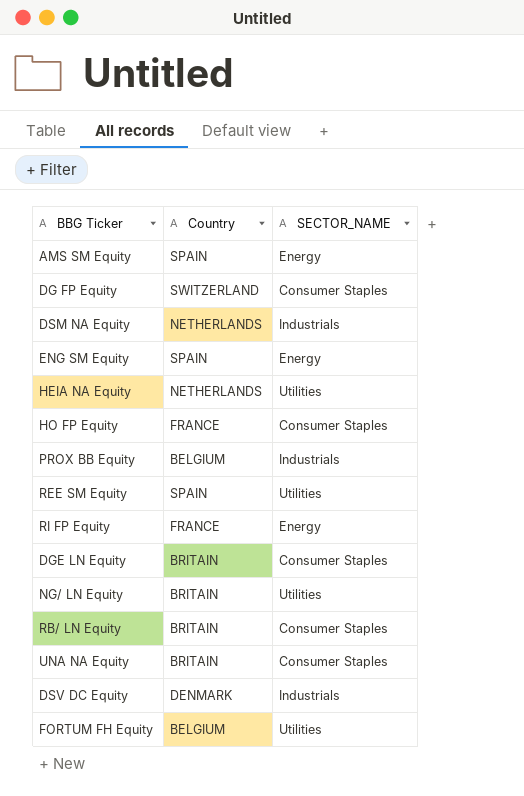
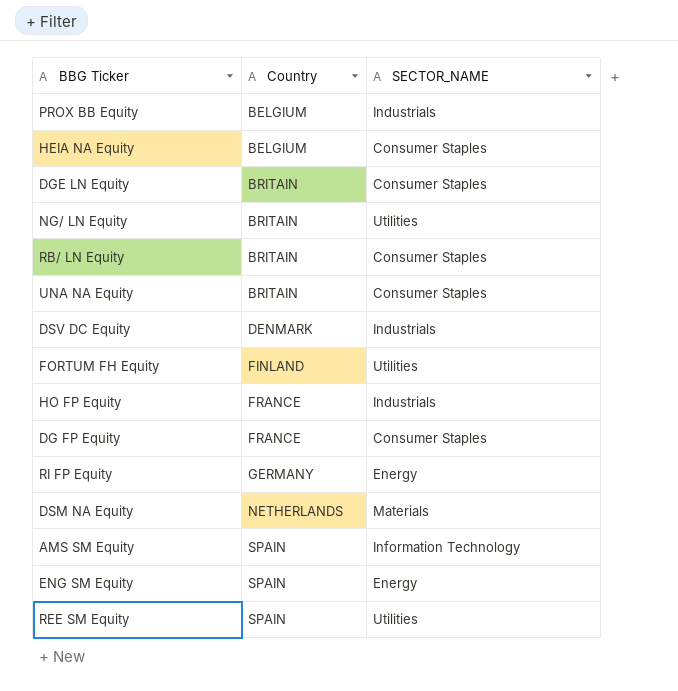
row order: none -> Country ascending
HEIA NA Equity | Country: NETHERLANDS -> BELGIUM
HEIA NA Equity | SECTOR_NAME: Utilities -> Consumer Staples
FORTUM FH Equity | Country: BELGIUM -> FINLAND
HO FP Equity | SECTOR_NAME: Consumer Staples -> Industrials
DG FP Equity | Country: SWITZERLAND -> FRANCE
RI FP Equity | Country: FRANCE -> GERMANY
DSM NA Equity | SECTOR_NAME: Industrials -> Materials
AMS SM Equity | SECTOR_NAME: Energy -> Information Technology

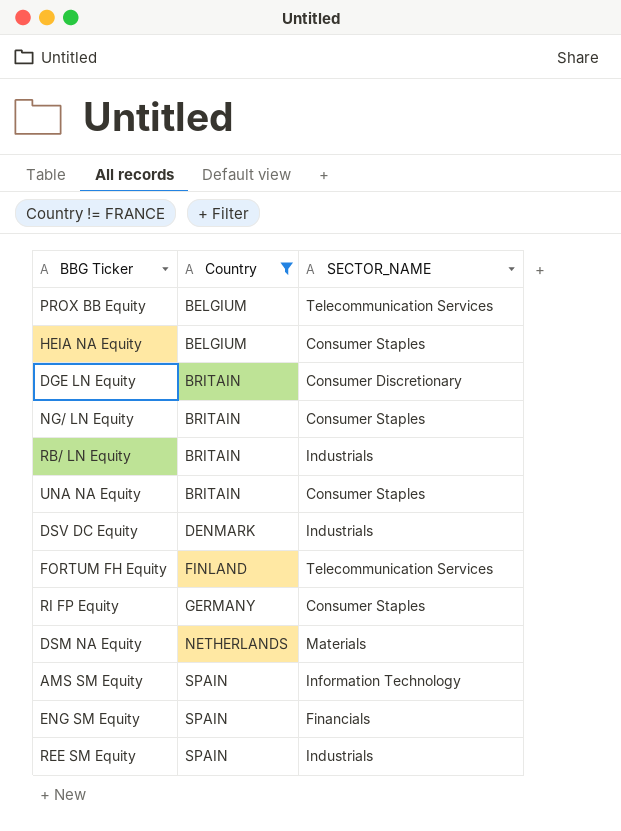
filter: none -> Country != FRANCE
PROX BB Equity | SECTOR_NAME: Industrials -> Telecommunication Services
DGE LN Equity | SECTOR_NAME: Consumer Staples -> Consumer Discretionary
NG/ LN Equity | SECTOR_NAME: Utilities -> Consumer Staples
RB/ LN Equity | SECTOR_NAME: Consumer Staples -> Industrials
FORTUM FH Equity | SECTOR_NAME: Utilities -> Telecommunication Services
RI FP Equity | SECTOR_NAME: Energy -> Consumer Staples
ENG SM Equity | SECTOR_NAME: Energy -> Financials
REE SM Equity | SECTOR_NAME: Utilities -> Industrials

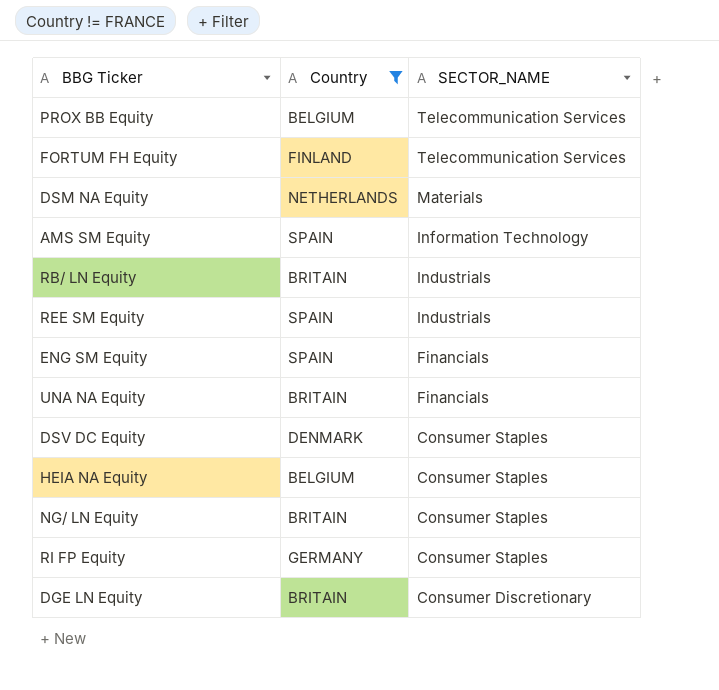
row order: Country ascending -> SECTOR_NAME descending
UNA NA Equity | SECTOR_NAME: Consumer Staples -> Financials
DSV DC Equity | SECTOR_NAME: Industrials -> Consumer Staples

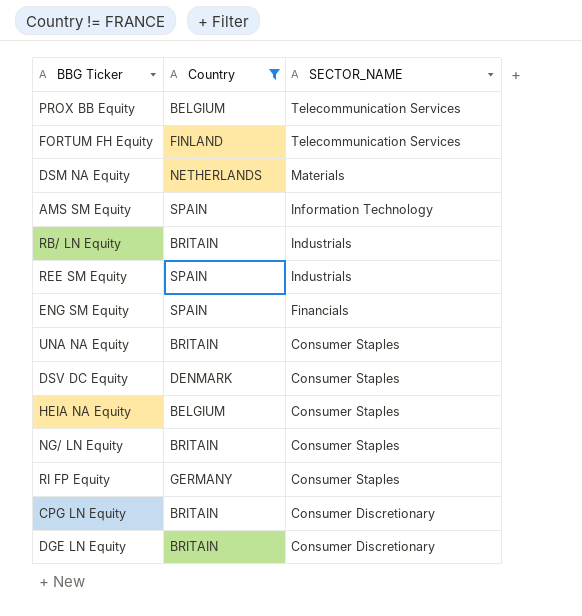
UNA NA Equity | SECTOR_NAME: Financials -> Consumer Staples
row CPG LN Equity: none -> BRITAIN | Consumer Discretionary

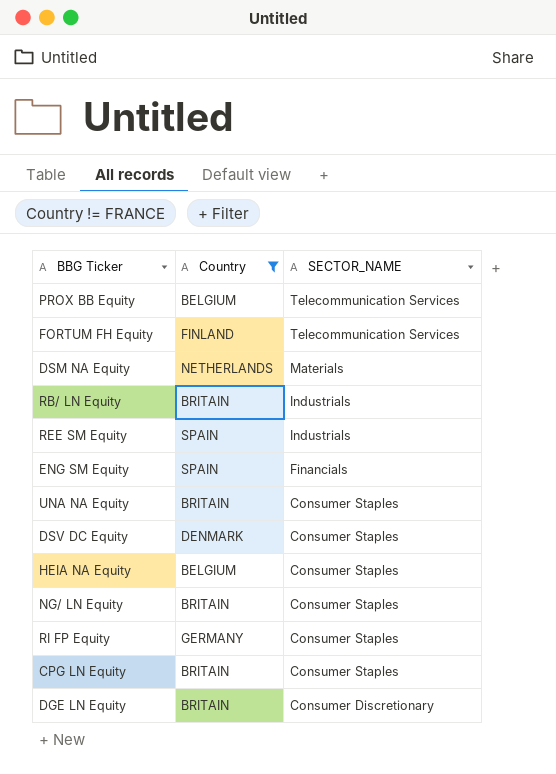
row AMS SM Equity: SPAIN | Information Technology -> none
CPG LN Equity | SECTOR_NAME: Consumer Discretionary -> Consumer Staples

